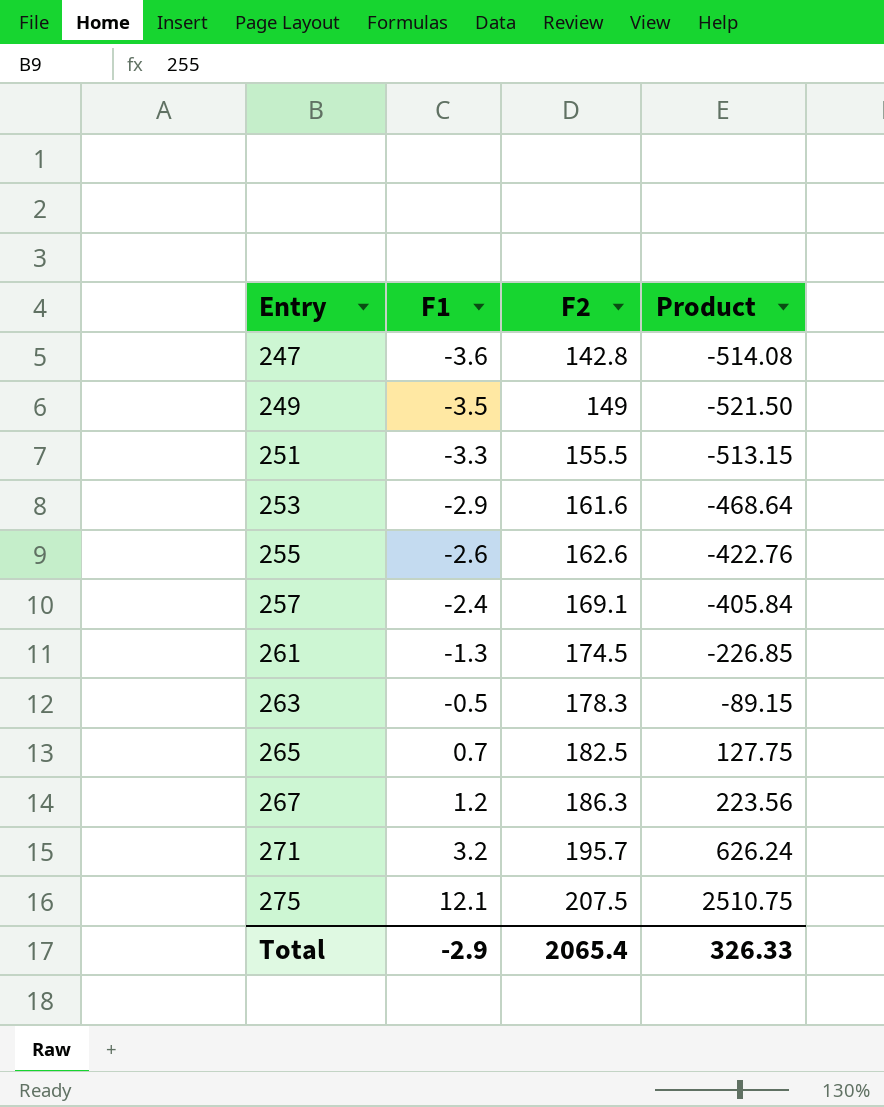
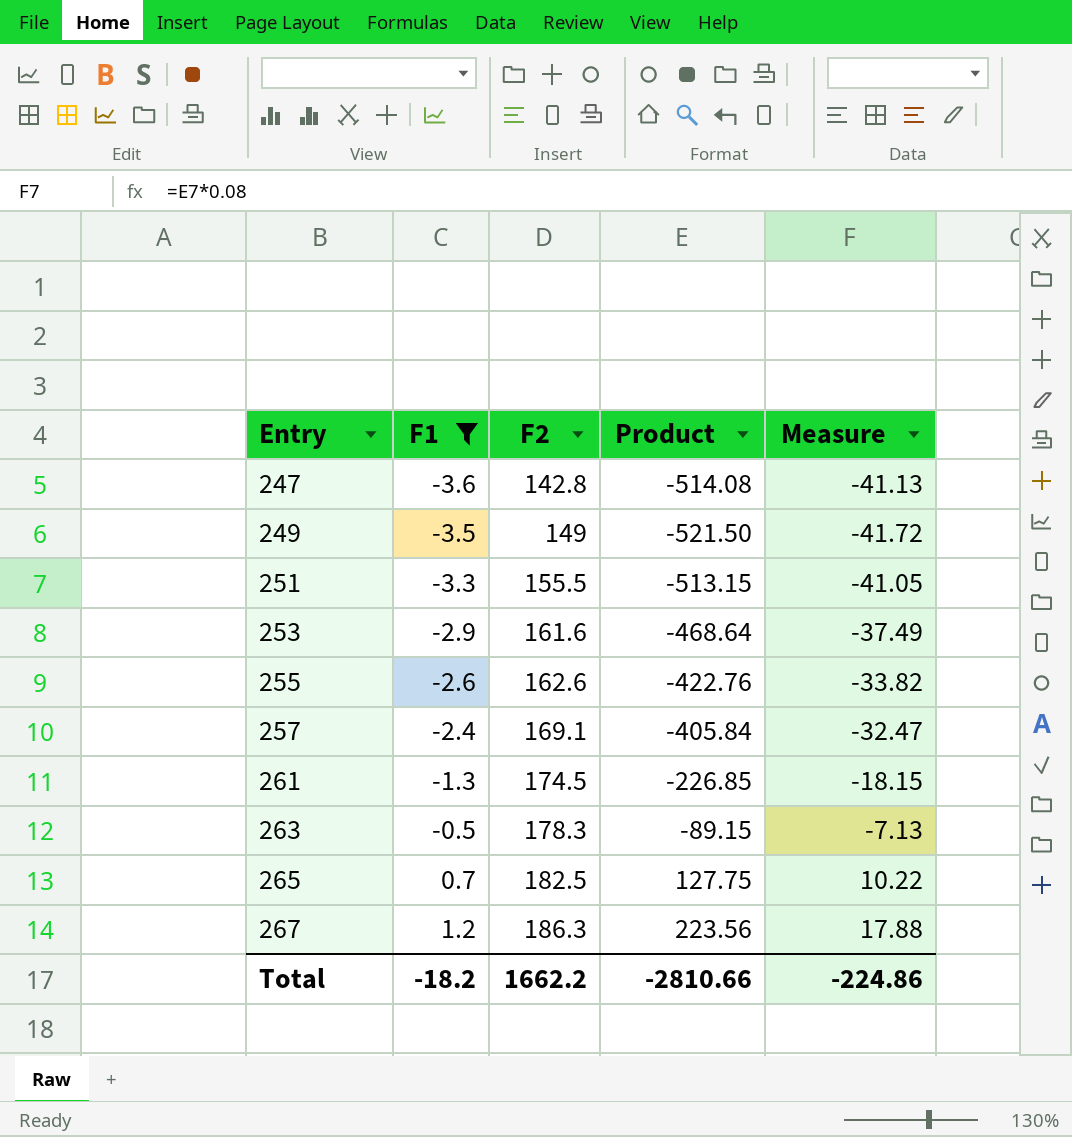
filter: none -> F1 <= 1.2
column Measure | formula: none -> [Product] * 0.08
Total | F1: -2.9 -> -18.2
Total | F2: 2065.4 -> 1662.2
Total | Product: 326.33 -> -2810.66

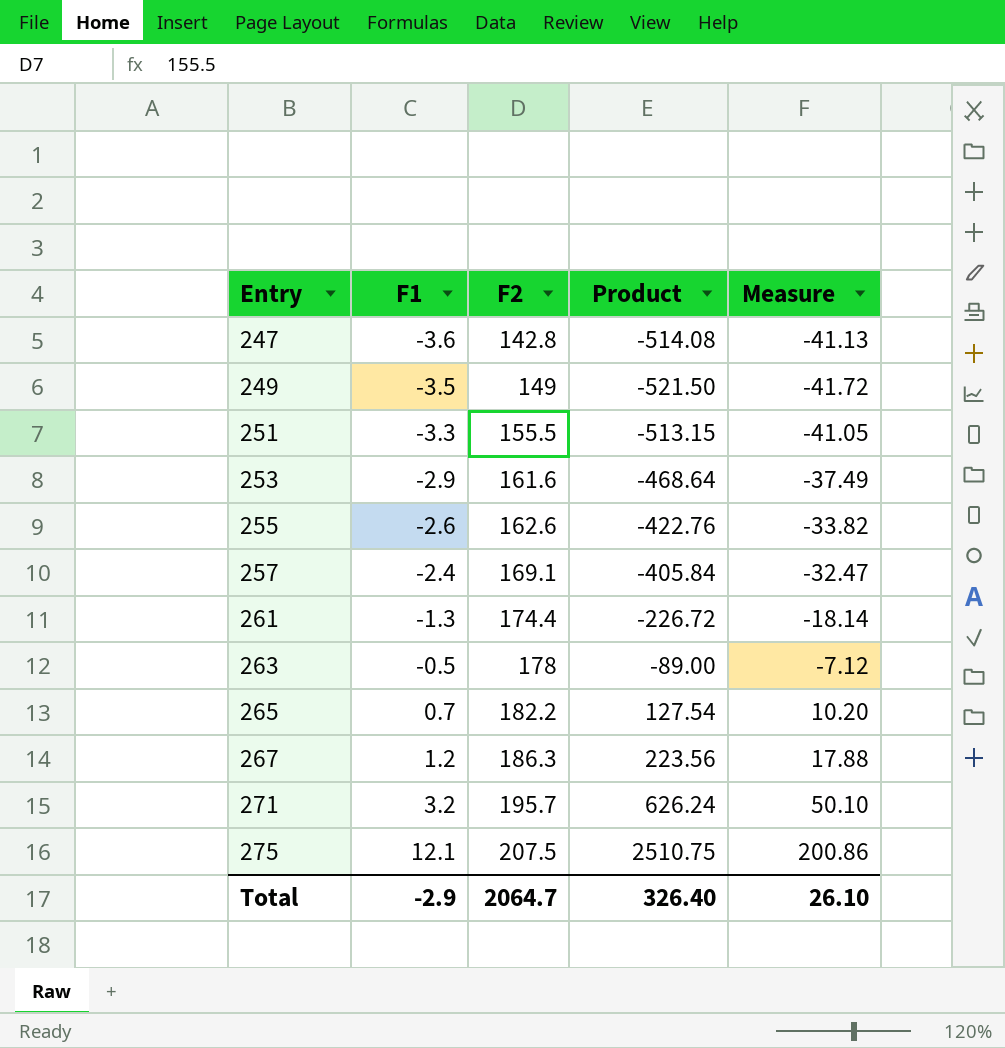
filter: F1 <= 1.2 -> none
261 | F2: 174.5 -> 174.4
261 | Product: -226.85 -> -226.72
261 | Measure: -18.15 -> -18.14
263 | F2: 178.3 -> 178
263 | Product: -89.15 -> -89.00
263 | Measure: -7.13 -> -7.12
265 | F2: 182.5 -> 182.2
265 | Product: 127.75 -> 127.54
265 | Measure: 10.22 -> 10.20
Total | F1: -18.2 -> -2.9
Total | F2: 1662.2 -> 2064.7
Total | Product: -2810.66 -> 326.40
Total | Measure: -224.86 -> 26.10

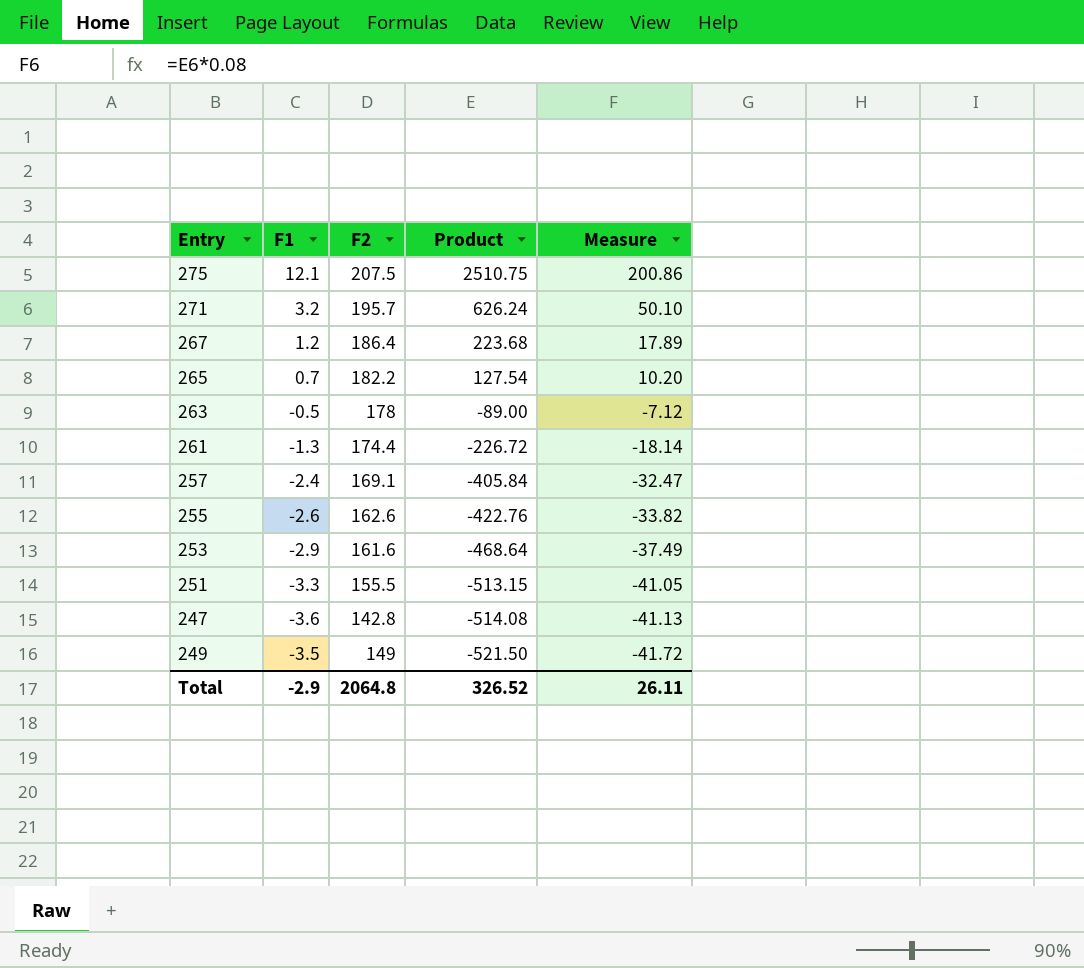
row order: Entry ascending -> Product descending
267 | F2: 186.3 -> 186.4
267 | Product: 223.56 -> 223.68
267 | Measure: 17.88 -> 17.89
Total | F2: 2064.7 -> 2064.8
Total | Product: 326.40 -> 326.52
Total | Measure: 26.10 -> 26.11

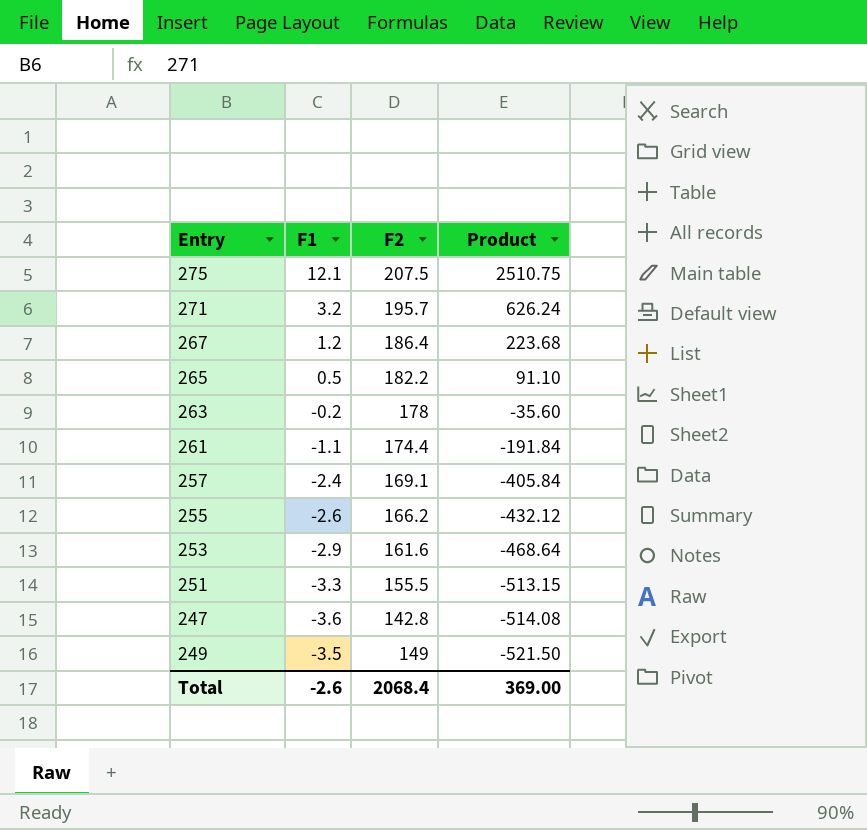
column Measure | formula: [Product] * 0.08 -> none
265 | F1: 0.7 -> 0.5
265 | Product: 127.54 -> 91.10
263 | F1: -0.5 -> -0.2
263 | Product: -89.00 -> -35.60
261 | F1: -1.3 -> -1.1
261 | Product: -226.72 -> -191.84
255 | F2: 162.6 -> 166.2
255 | Product: -422.76 -> -432.12
Total | F1: -2.9 -> -2.6
Total | F2: 2064.8 -> 2068.4
Total | Product: 326.52 -> 369.00

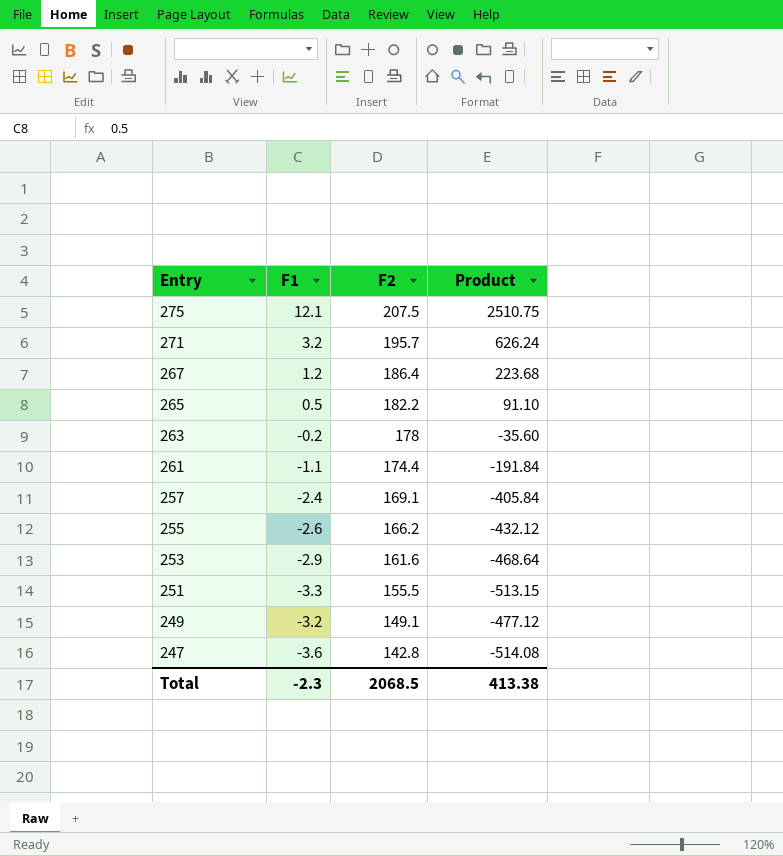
row order: Product descending -> Entry descending
249 | F1: -3.5 -> -3.2
249 | F2: 149 -> 149.1
249 | Product: -521.50 -> -477.12
Total | F1: -2.6 -> -2.3
Total | F2: 2068.4 -> 2068.5
Total | Product: 369.00 -> 413.38

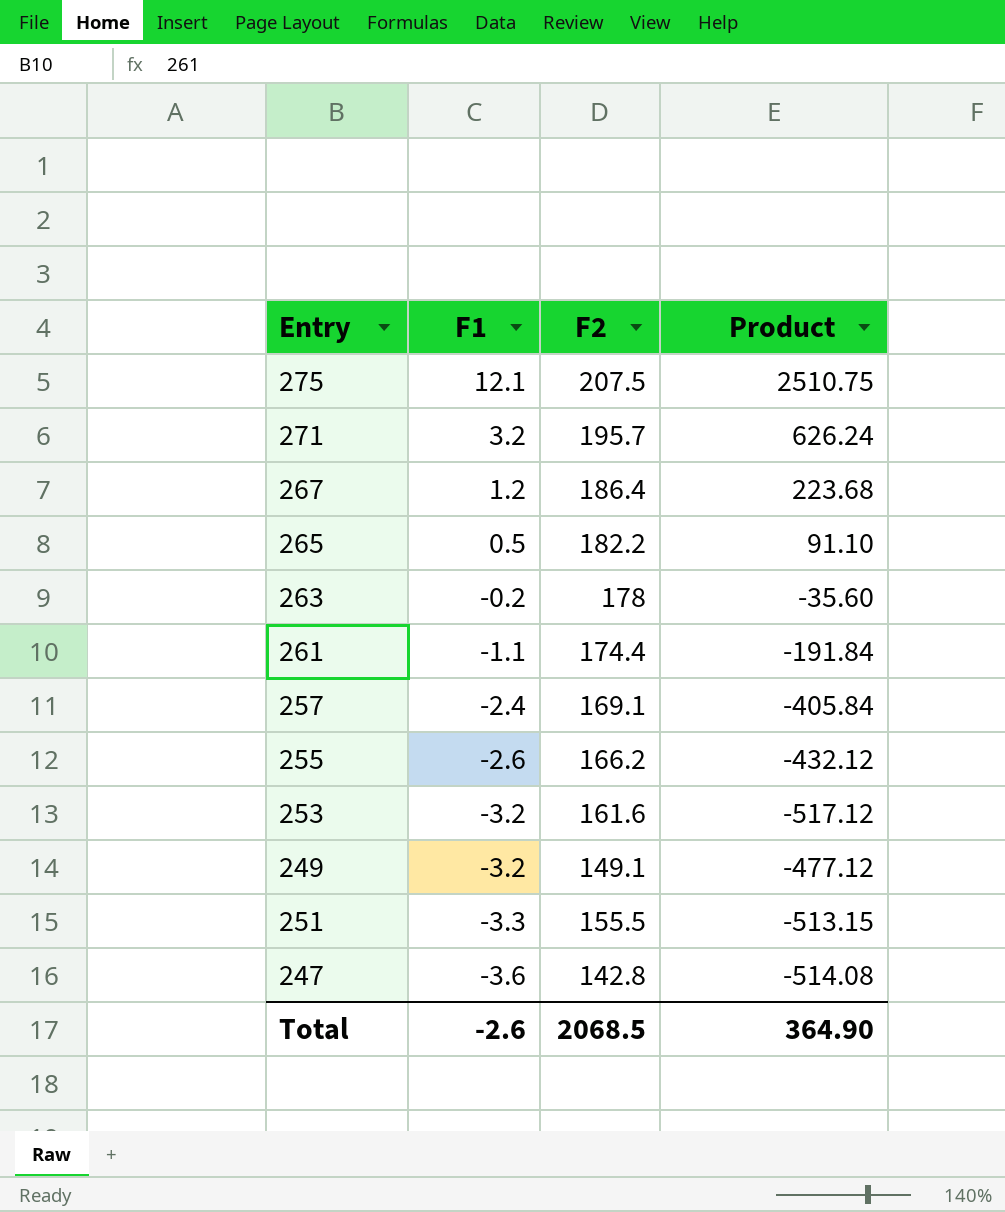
row order: Entry descending -> F1 descending
253 | F1: -2.9 -> -3.2
253 | Product: -468.64 -> -517.12
Total | F1: -2.3 -> -2.6
Total | Product: 413.38 -> 364.90

